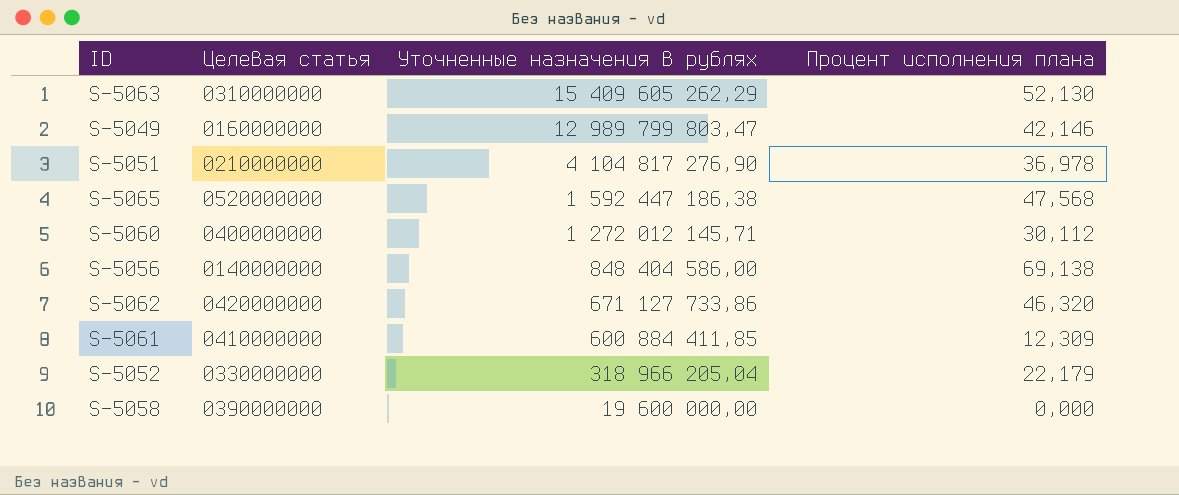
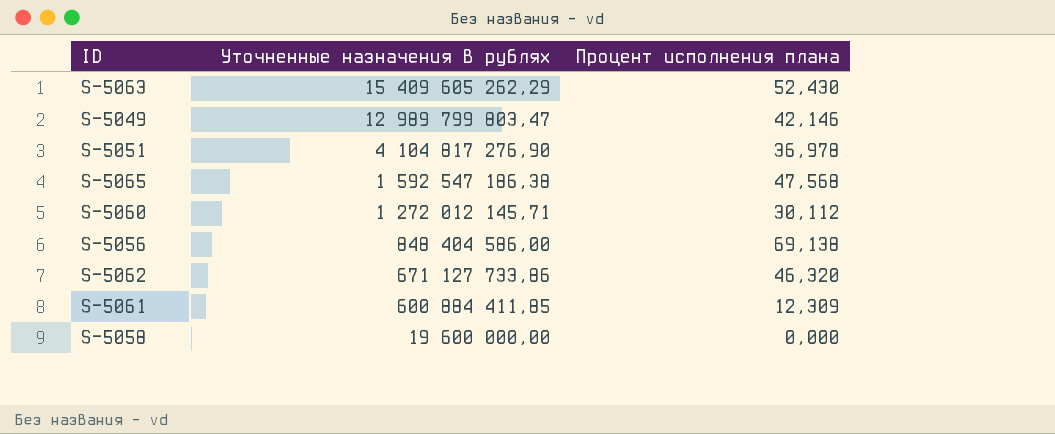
column Целевая статья | position: 2 -> none
row S-5052: 0330000000 | 318 966 205,04 | 22,179 -> none
S-5063 | Процент исполнения плана: 52,130 -> 52,430
S-5065 | Уточненные назначения в рублях: 1 592 447 186,38 -> 1 592 547 186,38

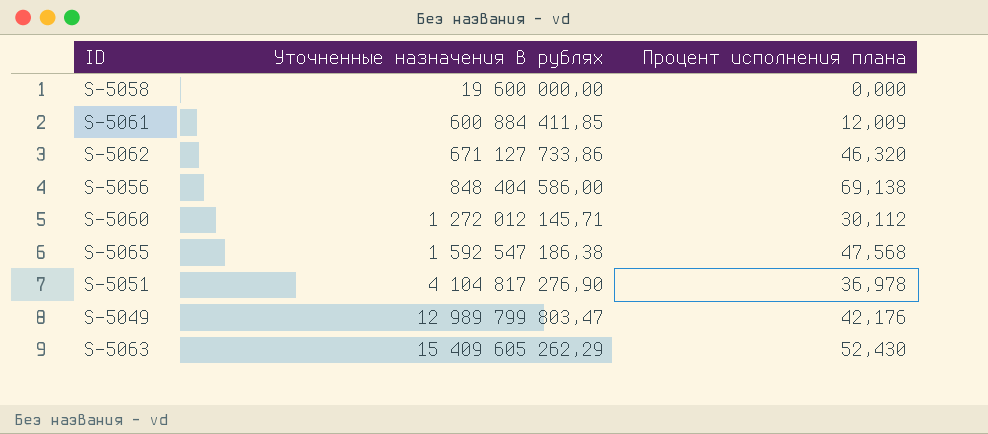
row order: Уточненные назначения в рублях descending -> Уточненные назначения в рублях ascending
S-5061 | Процент исполнения плана: 12,309 -> 12,009
S-5049 | Процент исполнения плана: 42,146 -> 42,176

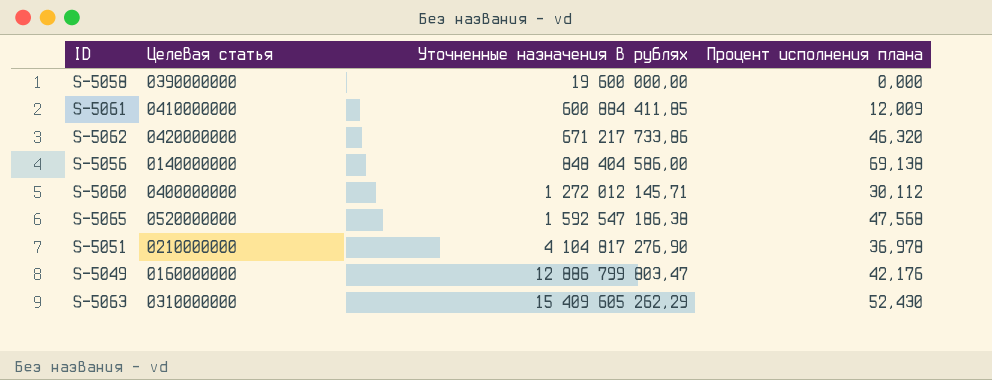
column Целевая статья | position: none -> 2
S-5062 | Уточненные назначения в рублях: 671 127 733,86 -> 671 217 733,86
S-5049 | Уточненные назначения в рублях: 12 989 799 803,47 -> 12 886 799 803,47

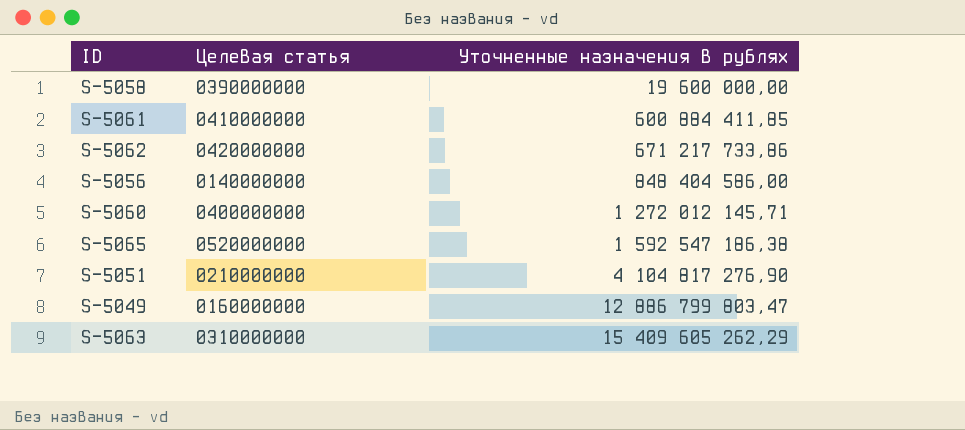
column Процент исполнения плана | position: 4 -> none

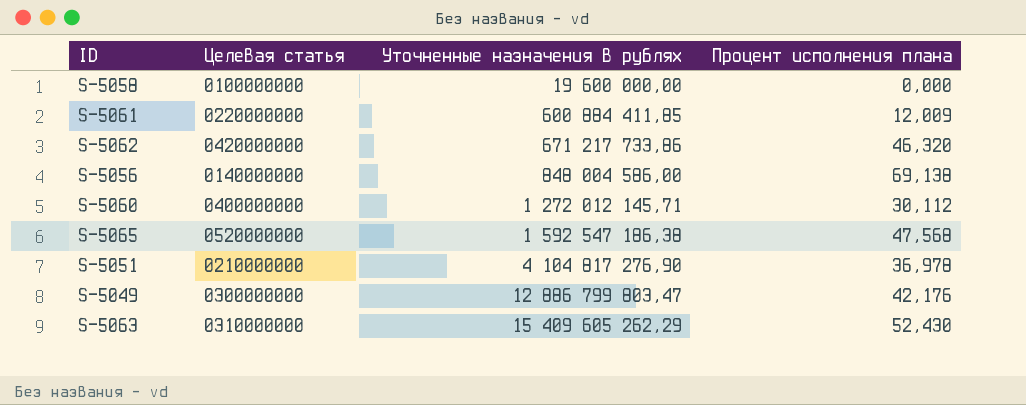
column Процент исполнения плана | position: none -> 4
S-5058 | Целевая статья: 0390000000 -> 0100000000
S-5061 | Целевая статья: 0410000000 -> 0220000000
S-5056 | Уточненные назначения в рублях: 848 404 586,00 -> 848 004 586,00
S-5049 | Целевая статья: 0160000000 -> 0300000000

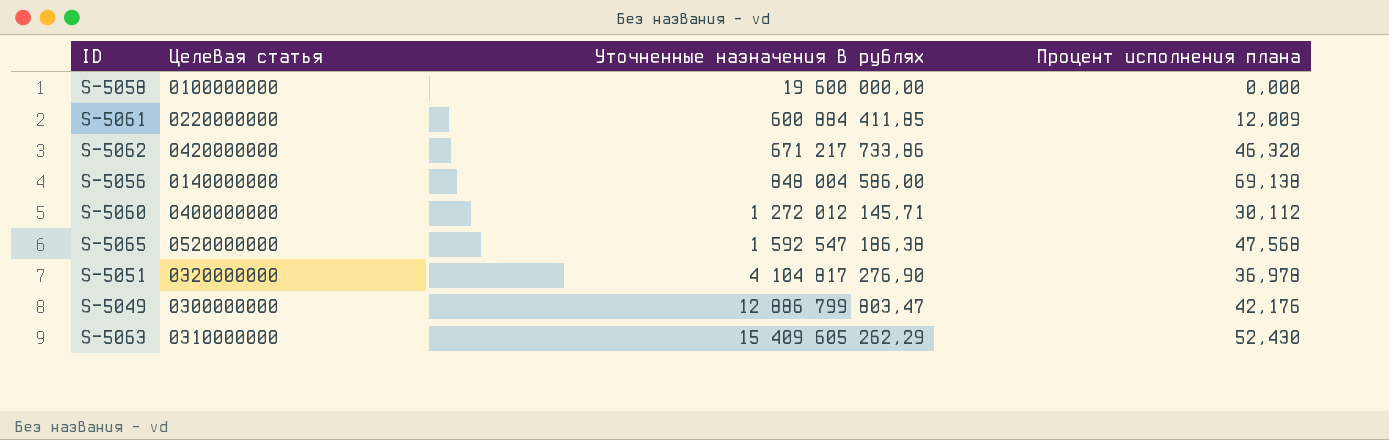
S-5051 | Целевая статья: 0210000000 -> 0320000000

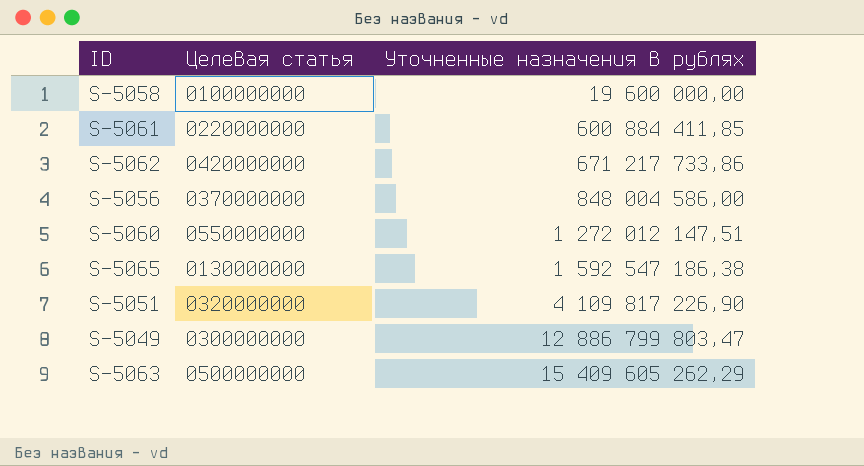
column Процент исполнения плана | position: 4 -> none
S-5056 | Целевая статья: 0140000000 -> 0370000000
S-5060 | Целевая статья: 0400000000 -> 0550000000
S-5060 | Уточненные назначения в рублях: 1 272 012 145,71 -> 1 272 012 147,51
S-5065 | Целевая статья: 0520000000 -> 0130000000
S-5051 | Уточненные назначения в рублях: 4 104 817 276,90 -> 4 109 817 226,90
S-5063 | Целевая статья: 0310000000 -> 0500000000

